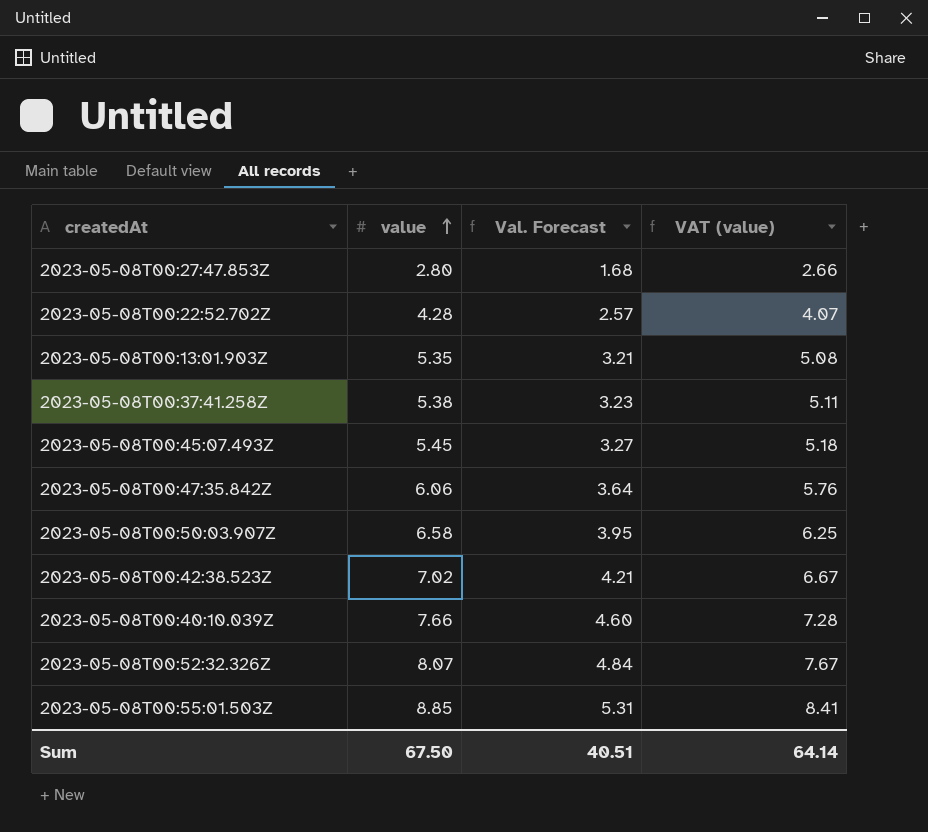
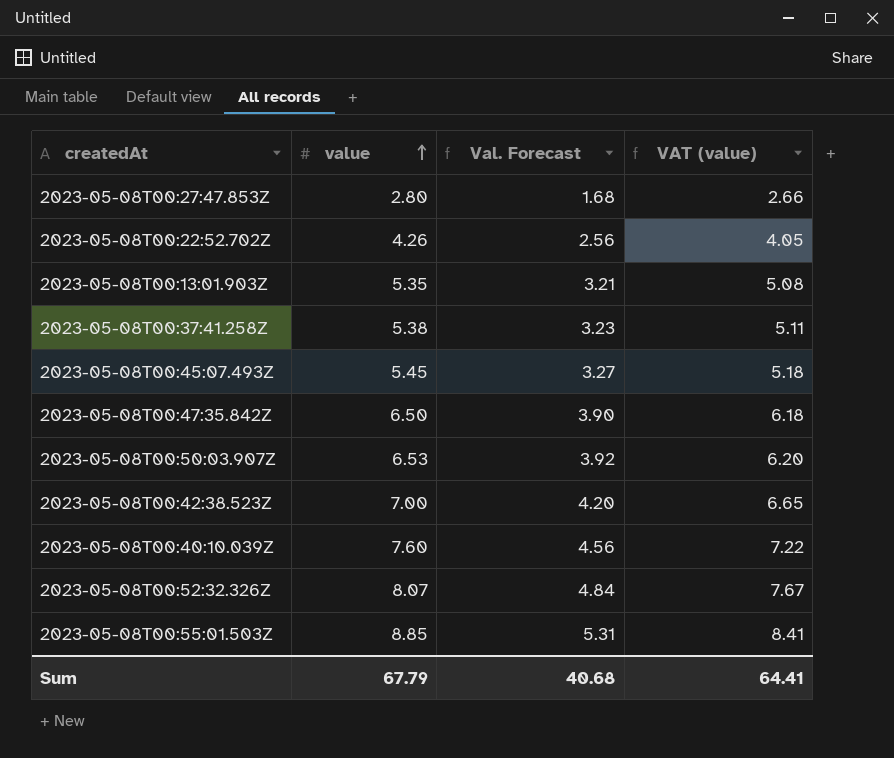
2023-05-08T00:22:52.702Z | value: 4.28 -> 4.26
2023-05-08T00:22:52.702Z | Val. Forecast: 2.57 -> 2.56
2023-05-08T00:22:52.702Z | VAT (value): 4.07 -> 4.05
2023-05-08T00:47:35.842Z | value: 6.06 -> 6.50
2023-05-08T00:47:35.842Z | Val. Forecast: 3.64 -> 3.90
2023-05-08T00:47:35.842Z | VAT (value): 5.76 -> 6.18
2023-05-08T00:50:03.907Z | value: 6.58 -> 6.53
2023-05-08T00:50:03.907Z | Val. Forecast: 3.95 -> 3.92
2023-05-08T00:50:03.907Z | VAT (value): 6.25 -> 6.20
2023-05-08T00:42:38.523Z | value: 7.02 -> 7.00
2023-05-08T00:42:38.523Z | Val. Forecast: 4.21 -> 4.20
2023-05-08T00:42:38.523Z | VAT (value): 6.67 -> 6.65
2023-05-08T00:40:10.039Z | value: 7.66 -> 7.60
2023-05-08T00:40:10.039Z | Val. Forecast: 4.60 -> 4.56
2023-05-08T00:40:10.039Z | VAT (value): 7.28 -> 7.22
Sum | value: 67.50 -> 67.79
Sum | Val. Forecast: 40.51 -> 40.68
Sum | VAT (value): 64.14 -> 64.41

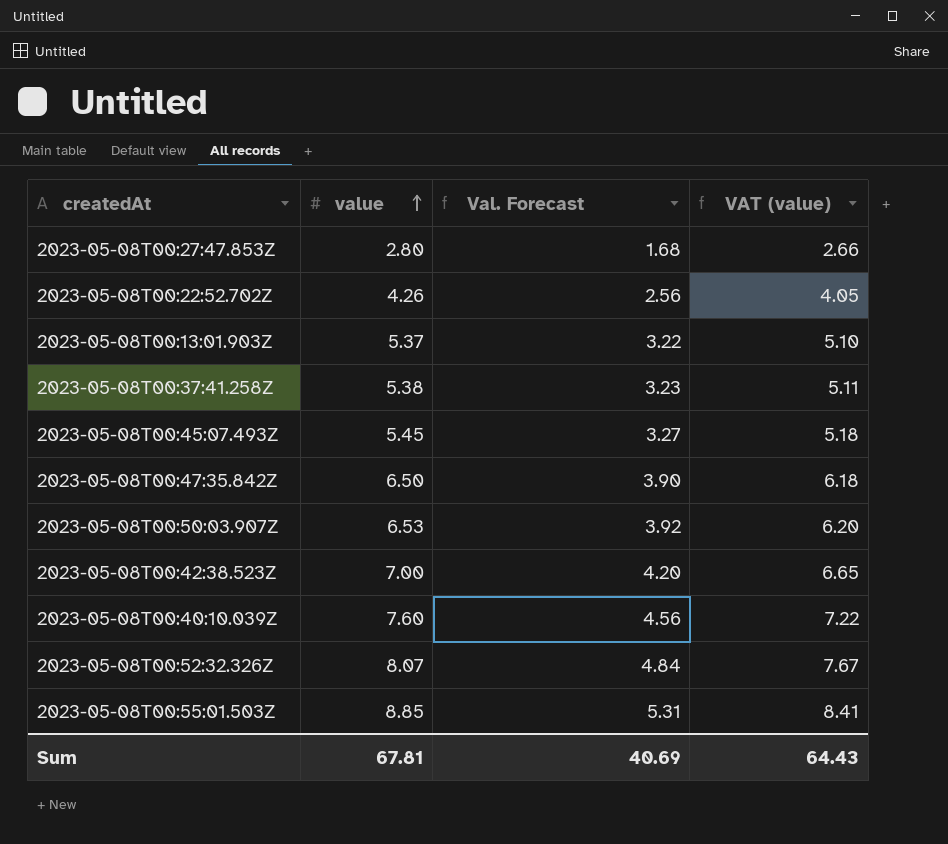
2023-05-08T00:13:01.903Z | value: 5.35 -> 5.37
2023-05-08T00:13:01.903Z | Val. Forecast: 3.21 -> 3.22
2023-05-08T00:13:01.903Z | VAT (value): 5.08 -> 5.10
Sum | value: 67.79 -> 67.81
Sum | Val. Forecast: 40.68 -> 40.69
Sum | VAT (value): 64.41 -> 64.43

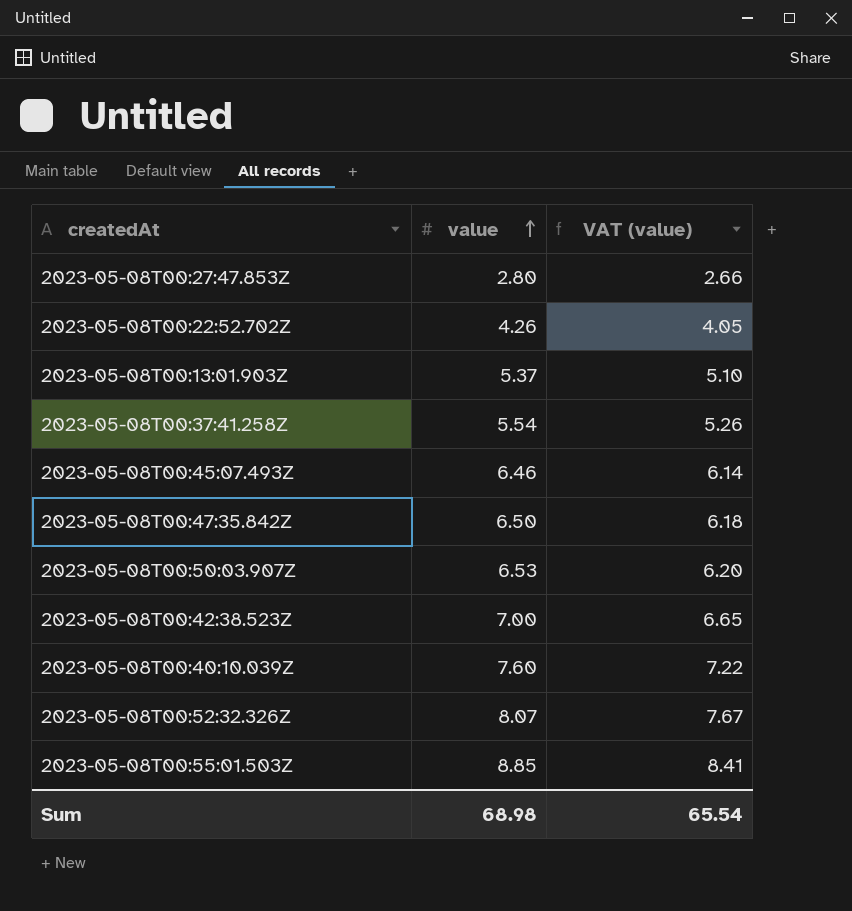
column Val. Forecast | formula: [value] * 0.6 -> none
2023-05-08T00:37:41.258Z | value: 5.38 -> 5.54
2023-05-08T00:37:41.258Z | VAT (value): 5.11 -> 5.26
2023-05-08T00:45:07.493Z | value: 5.45 -> 6.46
2023-05-08T00:45:07.493Z | VAT (value): 5.18 -> 6.14
Sum | value: 67.81 -> 68.98
Sum | VAT (value): 64.43 -> 65.54

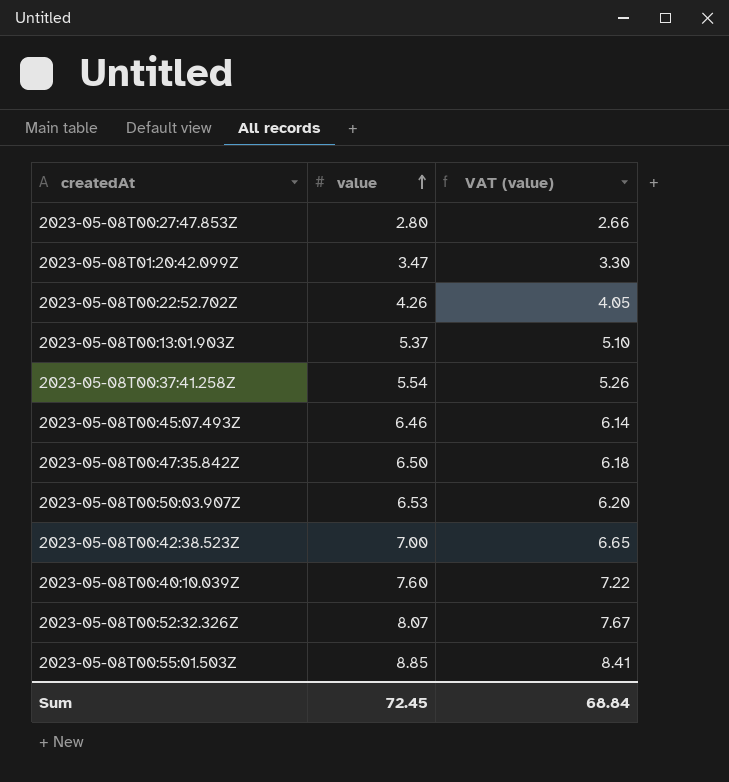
row 2023-05-08T01:20:42.099Z: none -> 3.47 | 3.30
Sum | value: 68.98 -> 72.45
Sum | VAT (value): 65.54 -> 68.84

